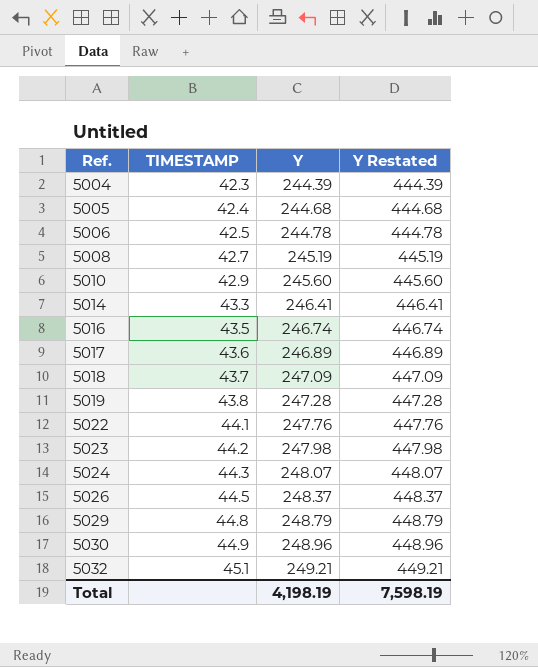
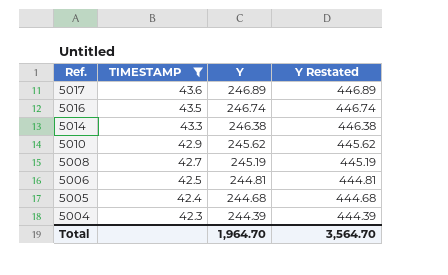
filter: none -> TIMESTAMP <= 43.6
row order: Ref. ascending -> Ref. descending
5014 | Y: 246.41 -> 246.38
5014 | Y Restated: 446.41 -> 446.38
5010 | Y: 245.60 -> 245.62
5010 | Y Restated: 445.60 -> 445.62
5006 | Y: 244.78 -> 244.81
5006 | Y Restated: 444.78 -> 444.81
Total | Y: 4,198.19 -> 1,964.70
Total | Y Restated: 7,598.19 -> 3,564.70

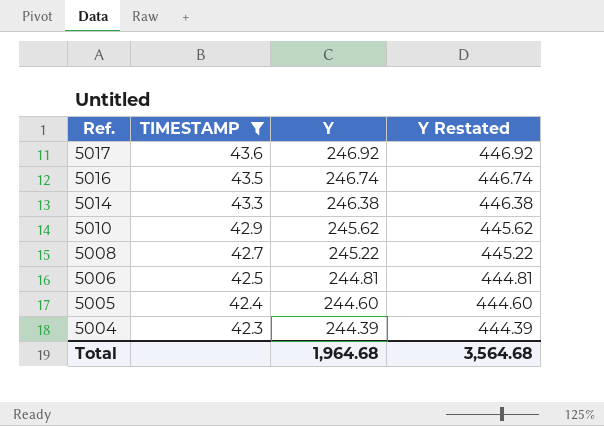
5017 | Y: 246.89 -> 246.92
5017 | Y Restated: 446.89 -> 446.92
5008 | Y: 245.19 -> 245.22
5008 | Y Restated: 445.19 -> 445.22
5005 | Y: 244.68 -> 244.60
5005 | Y Restated: 444.68 -> 444.60
Total | Y: 1,964.70 -> 1,964.68
Total | Y Restated: 3,564.70 -> 3,564.68

